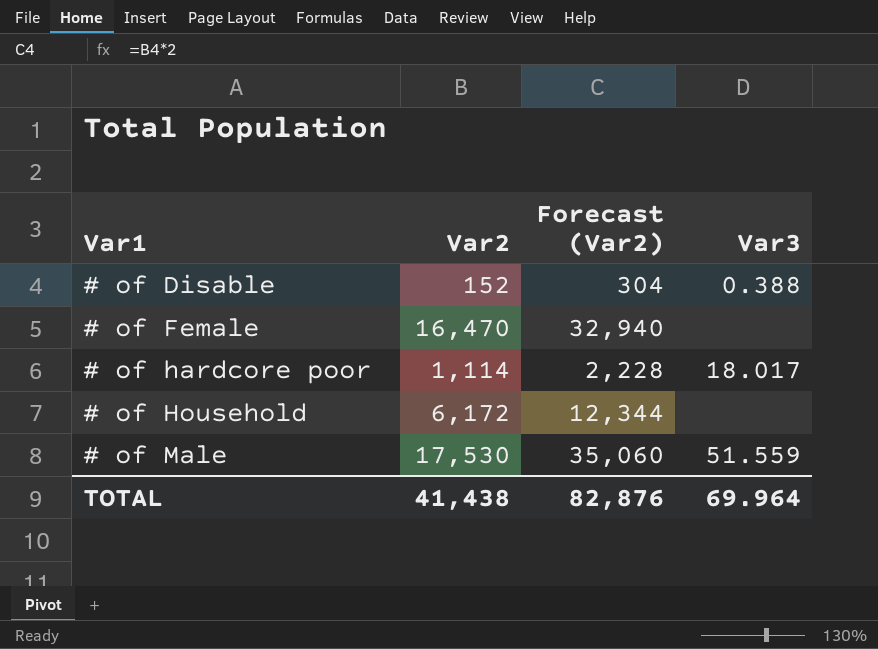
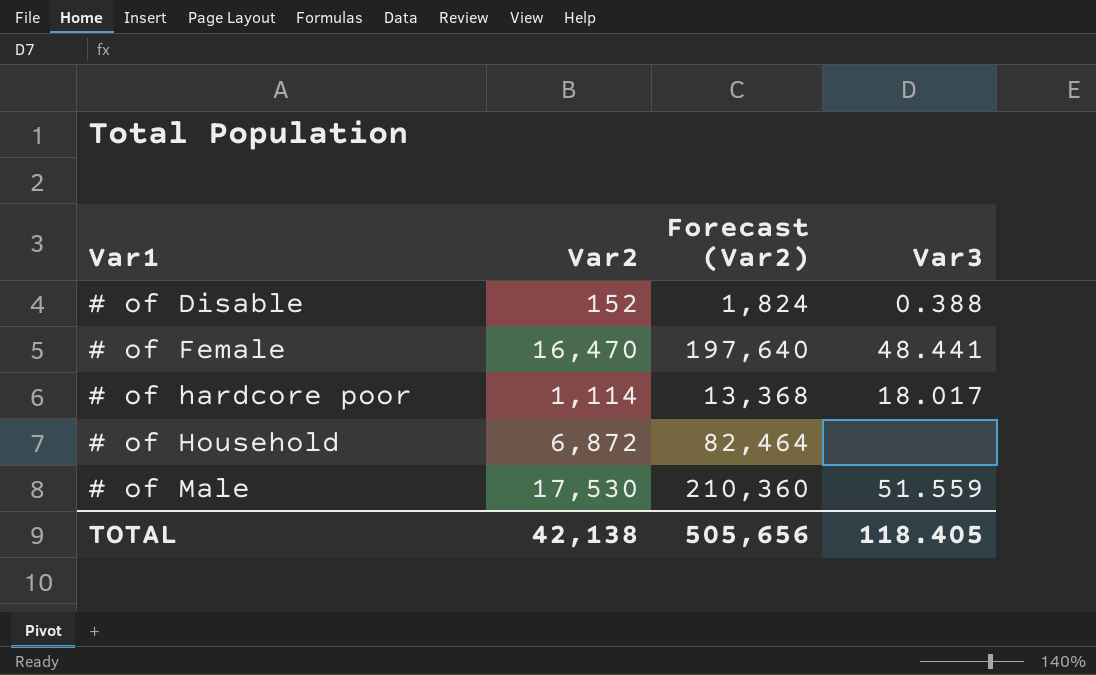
column Forecast (Var2) | formula: [Var2] * 2 -> [Var2] * 12
# of Female | Var3: none -> 48.441
# of Household | Var2: 6,172 -> 6,872
TOTAL | Var2: 41,438 -> 42,138
TOTAL | Forecast (Var2): 82,876 -> 505,656
TOTAL | Var3: 69.964 -> 118.405

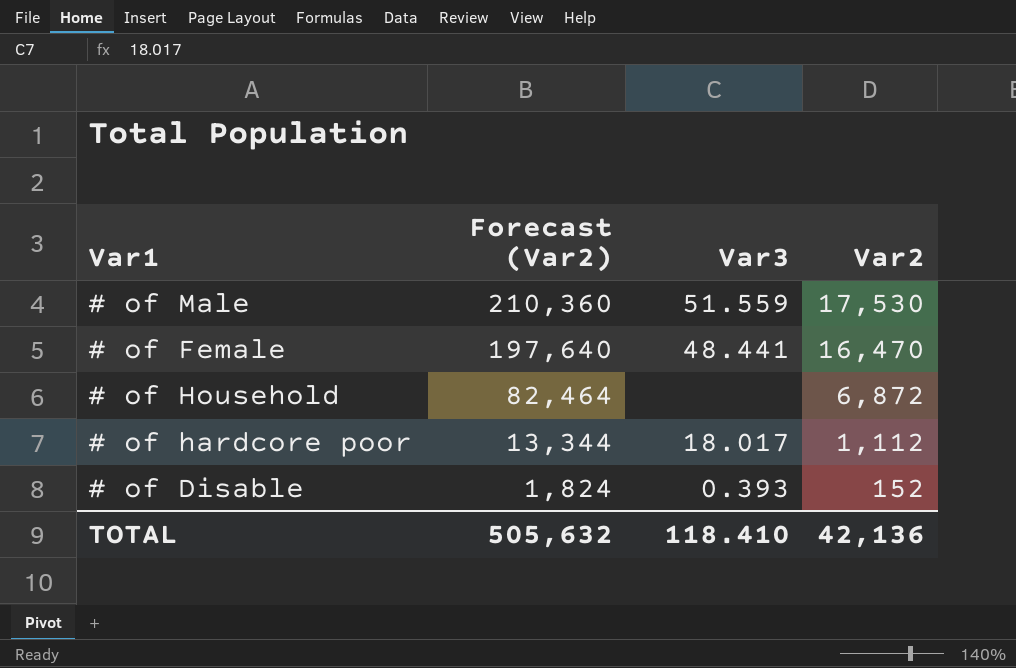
row order: Var1 ascending -> Forecast (Var2) descending
column Var2 | position: 2 -> 4
# of hardcore poor | Forecast (Var2): 13,368 -> 13,344
# of hardcore poor | Var2: 1,114 -> 1,112
# of Disable | Var3: 0.388 -> 0.393
TOTAL | Forecast (Var2): 505,656 -> 505,632
TOTAL | Var3: 118.405 -> 118.410
TOTAL | Var2: 42,138 -> 42,136

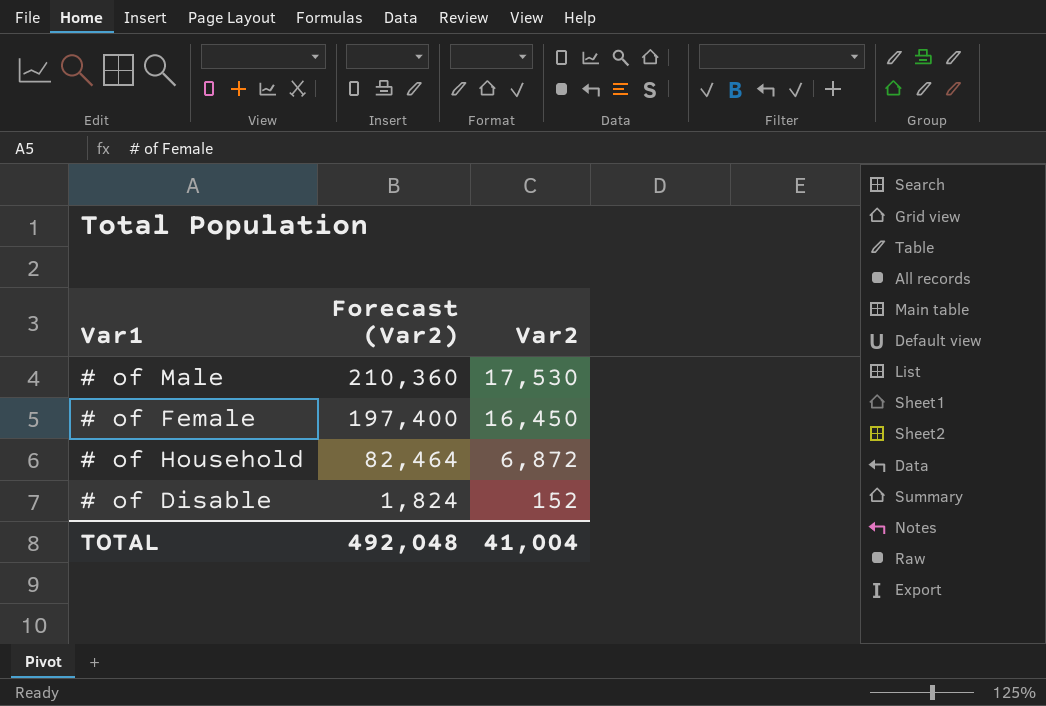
column Var3 | position: 3 -> none
row # of hardcore poor: 13,344 | 18.017 | 1,112 -> none
# of Female | Forecast (Var2): 197,640 -> 197,400
# of Female | Var2: 16,470 -> 16,450
TOTAL | Forecast (Var2): 505,632 -> 492,048
TOTAL | Var2: 42,136 -> 41,004

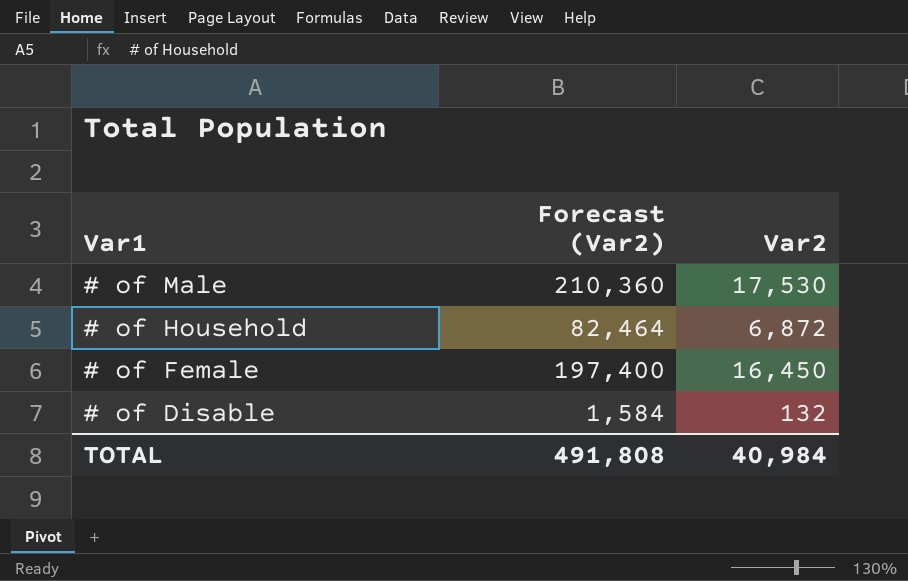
row order: Forecast (Var2) descending -> Var1 descending
# of Disable | Forecast (Var2): 1,824 -> 1,584
# of Disable | Var2: 152 -> 132
TOTAL | Forecast (Var2): 492,048 -> 491,808
TOTAL | Var2: 41,004 -> 40,984

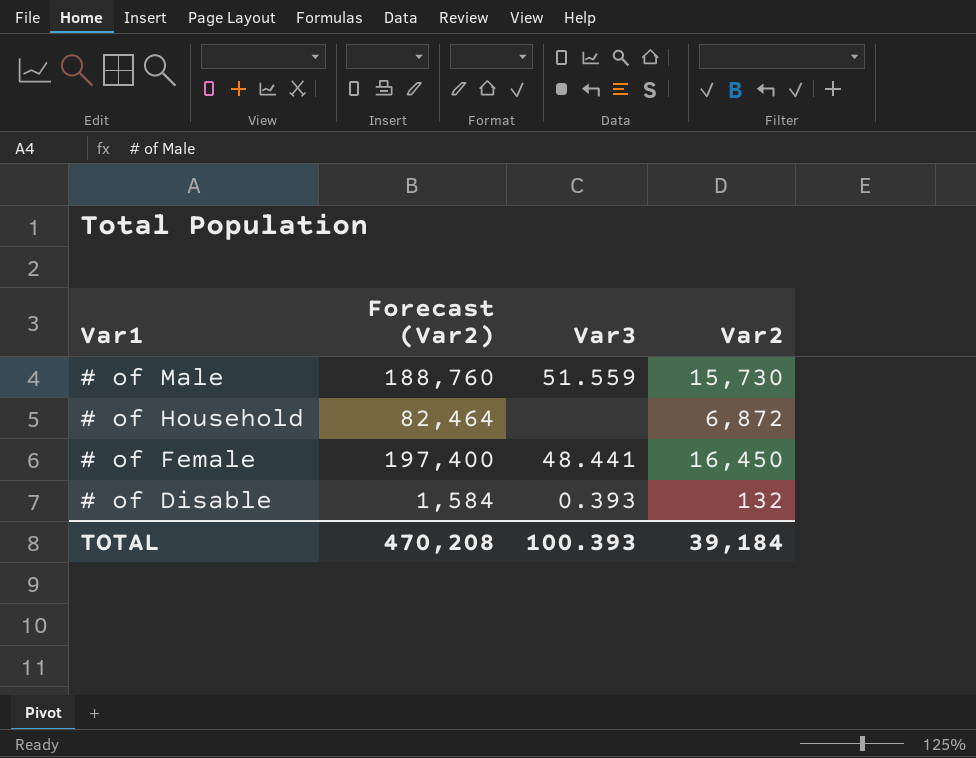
column Var3 | position: none -> 3
# of Male | Forecast (Var2): 210,360 -> 188,760
# of Male | Var2: 17,530 -> 15,730
TOTAL | Forecast (Var2): 491,808 -> 470,208
TOTAL | Var2: 40,984 -> 39,184

